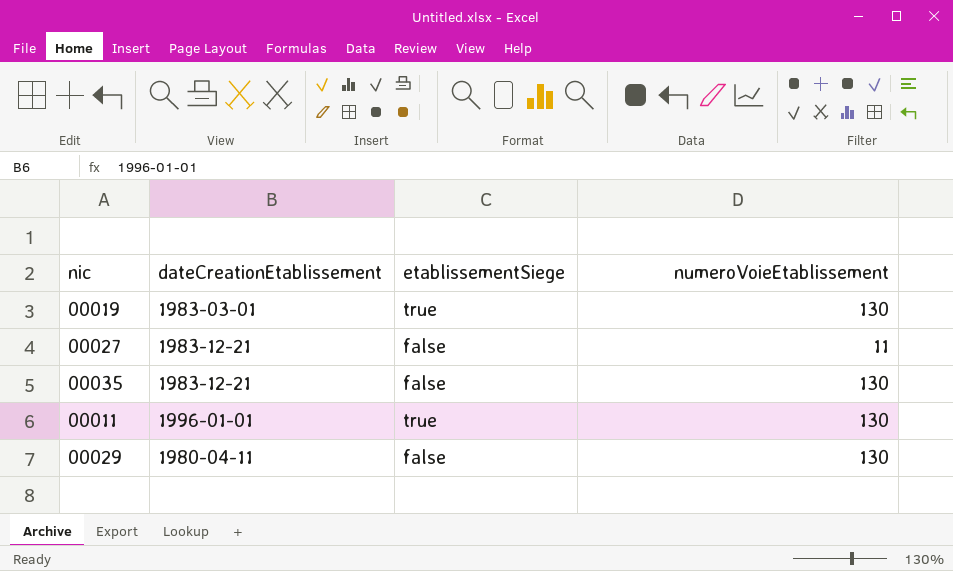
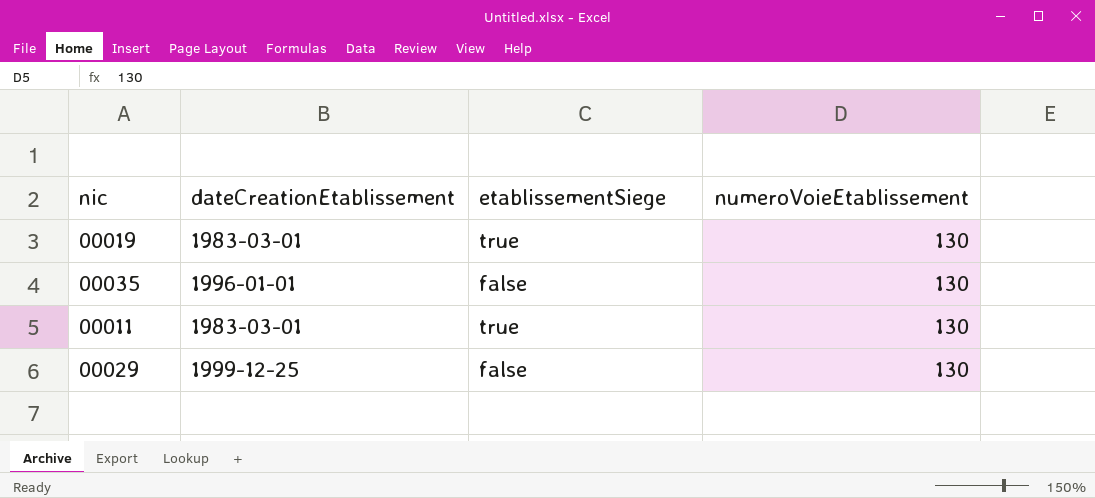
row 00027: 1983-12-21 | false | 11 -> none
00035 | dateCreationEtablissement: 1983-12-21 -> 1996-01-01
00011 | dateCreationEtablissement: 1996-01-01 -> 1983-03-01
00029 | dateCreationEtablissement: 1980-04-11 -> 1999-12-25

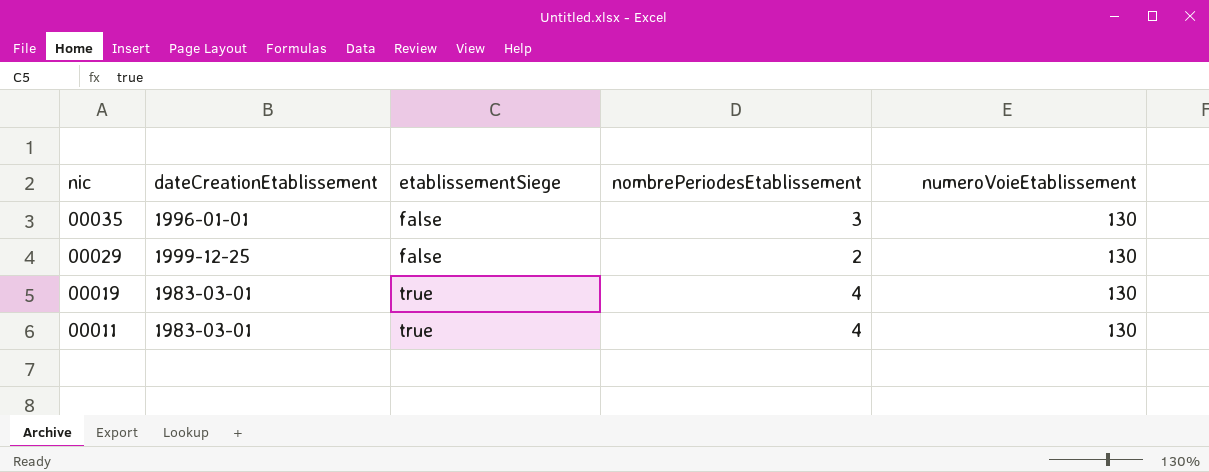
row order: none -> nic descending
column nombrePeriodesEtablissement | position: none -> 4

